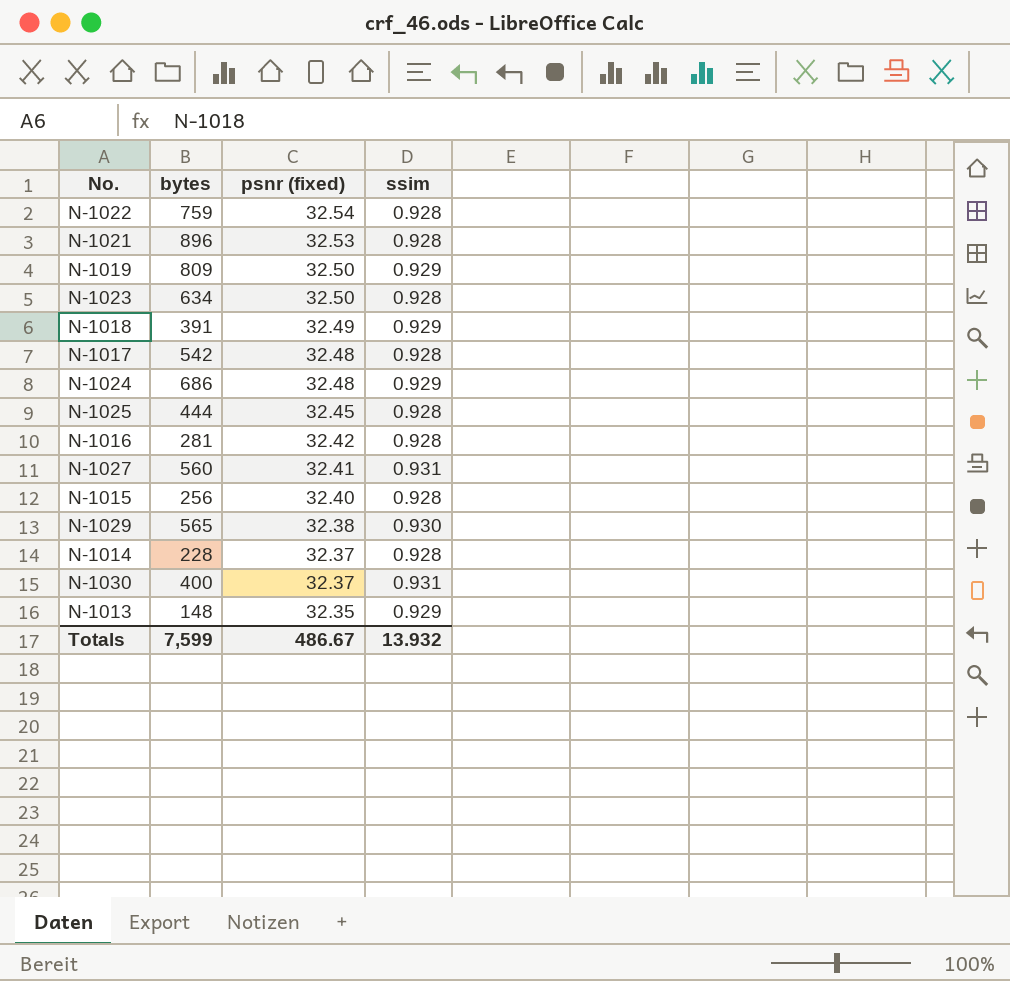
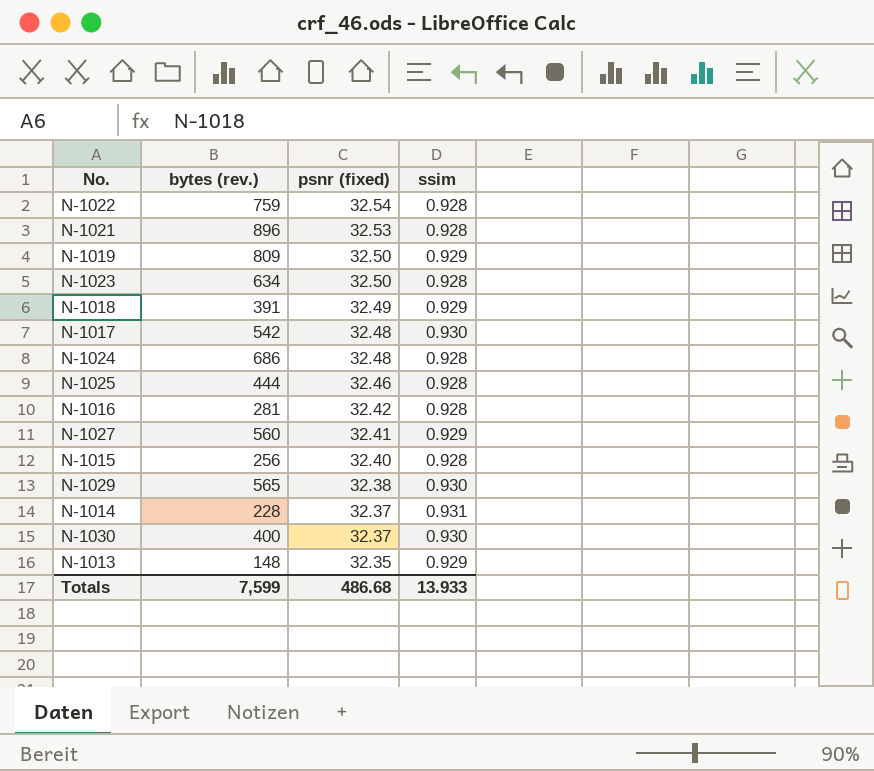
column name: bytes -> bytes (rev.)
N-1017 | ssim: 0.928 -> 0.930
N-1024 | ssim: 0.929 -> 0.928
N-1025 | psnr (fixed): 32.45 -> 32.46
N-1027 | ssim: 0.931 -> 0.929
N-1014 | ssim: 0.928 -> 0.931
N-1030 | ssim: 0.931 -> 0.930
Totals | psnr (fixed): 486.67 -> 486.68
Totals | ssim: 13.932 -> 13.933

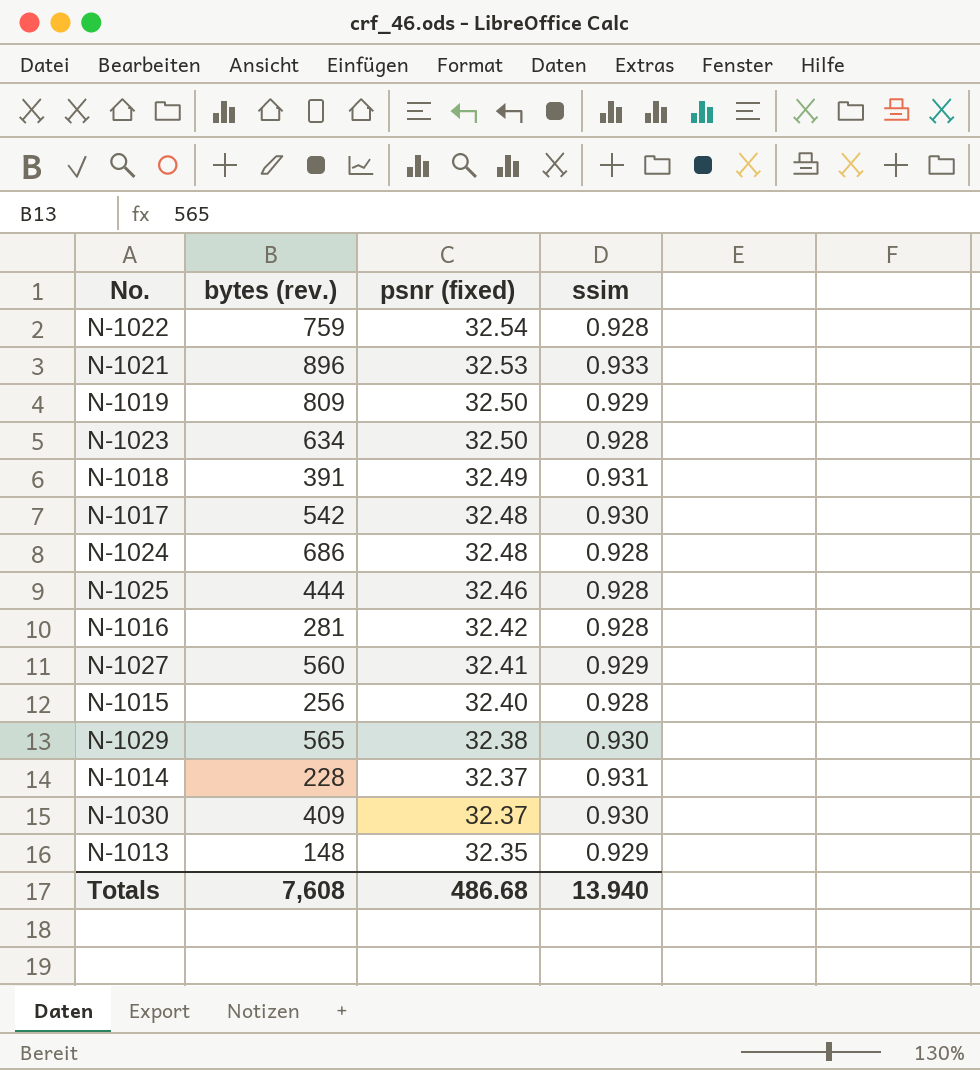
N-1021 | ssim: 0.928 -> 0.933
N-1018 | ssim: 0.929 -> 0.931
N-1030 | bytes (rev.): 400 -> 409
Totals | bytes (rev.): 7,599 -> 7,608
Totals | ssim: 13.933 -> 13.940

